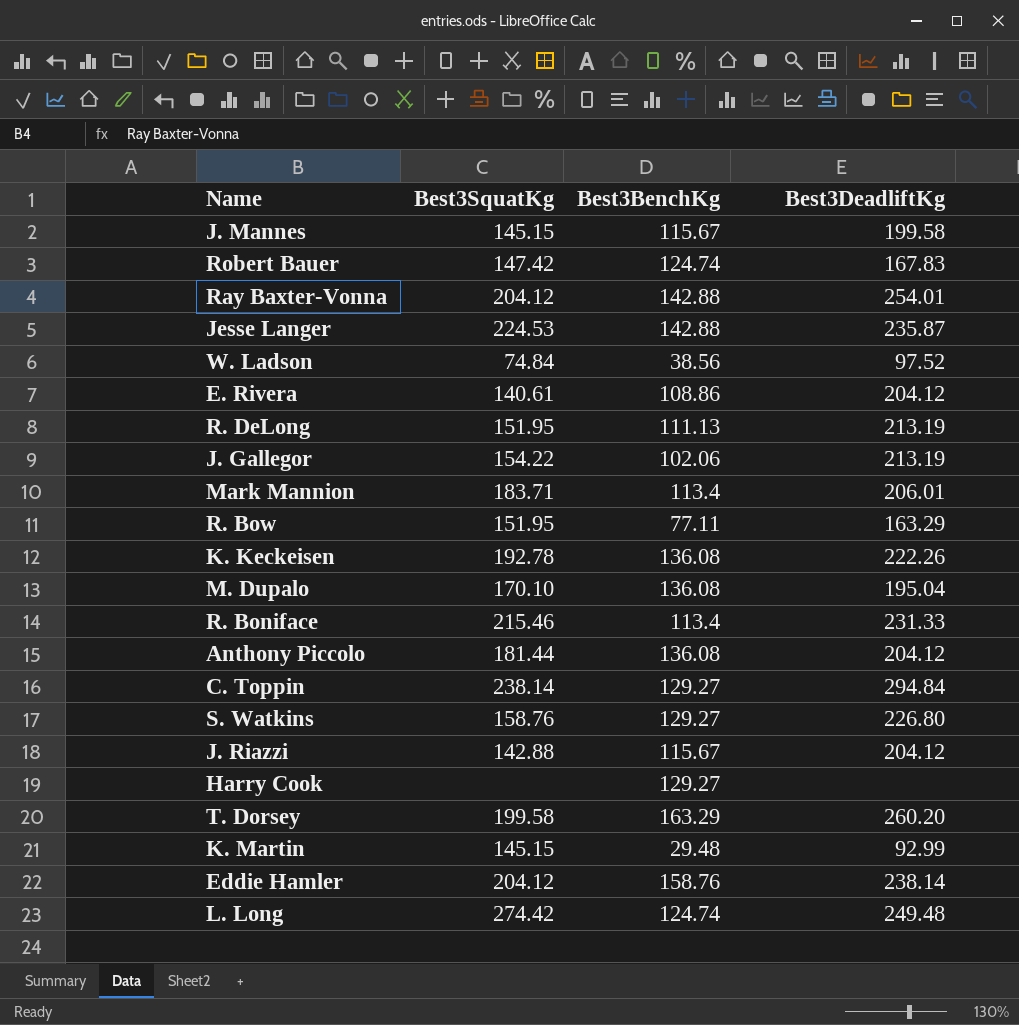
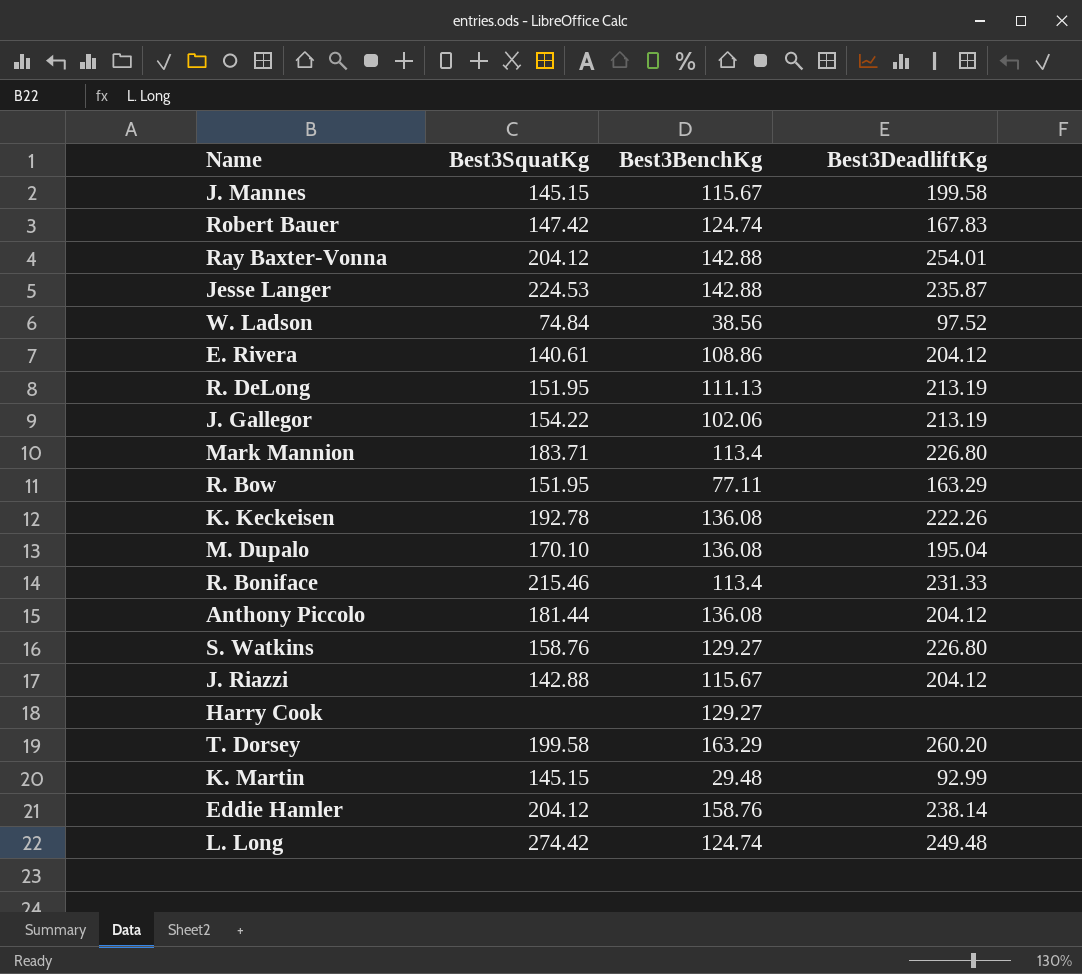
row C. Toppin: 238.14 | 129.27 | 294.84 -> none
Mark Mannion | Best3DeadliftKg: 206.01 -> 226.80

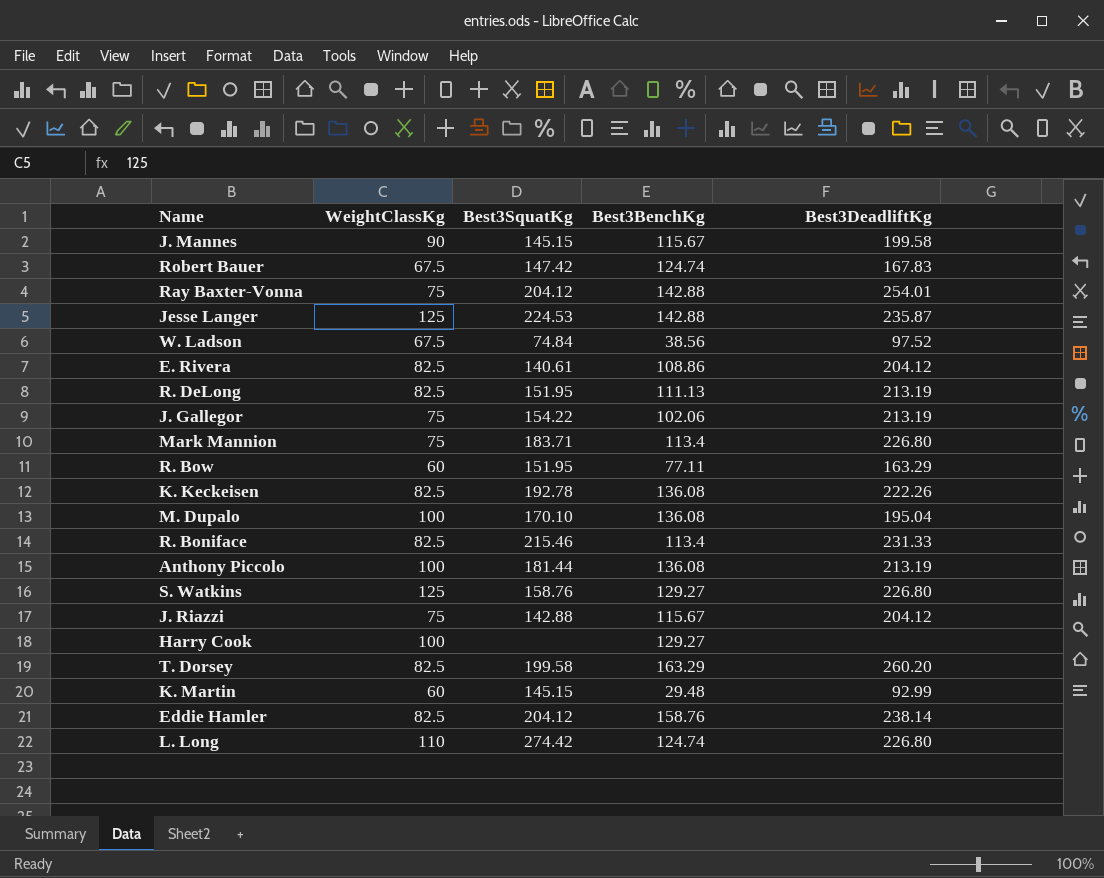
column WeightClassKg | position: none -> 2
Anthony Piccolo | Best3DeadliftKg: 204.12 -> 213.19
L. Long | Best3DeadliftKg: 249.48 -> 226.80

